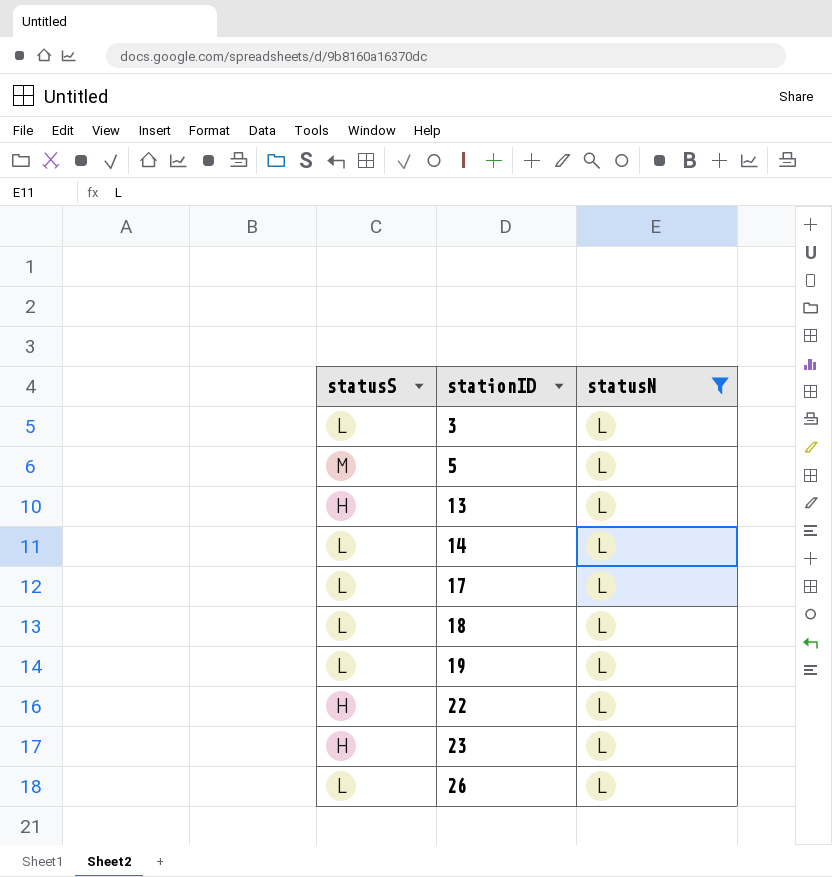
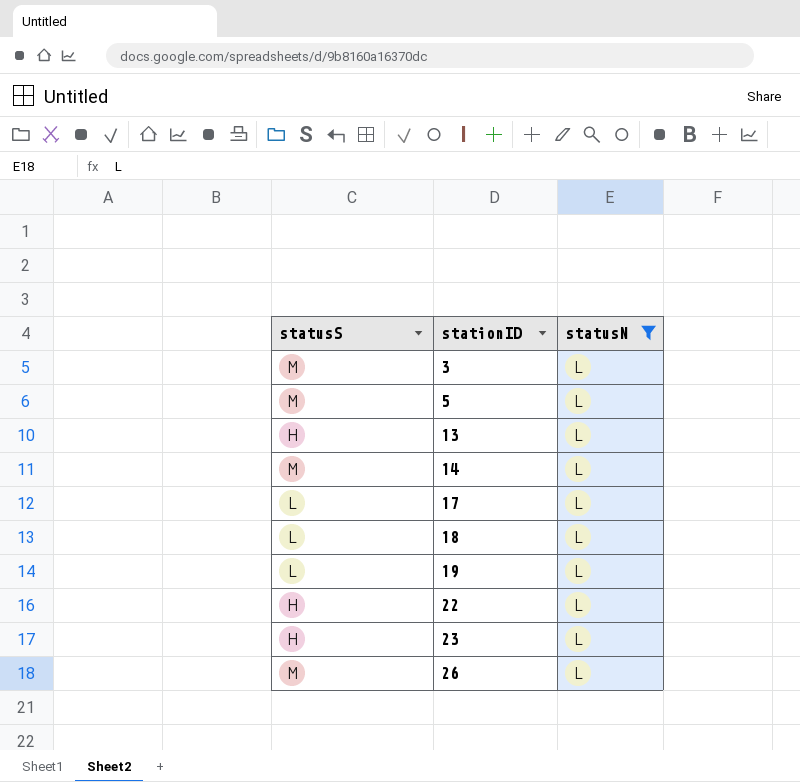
3 | statusS: L -> M
14 | statusS: L -> M
26 | statusS: L -> M

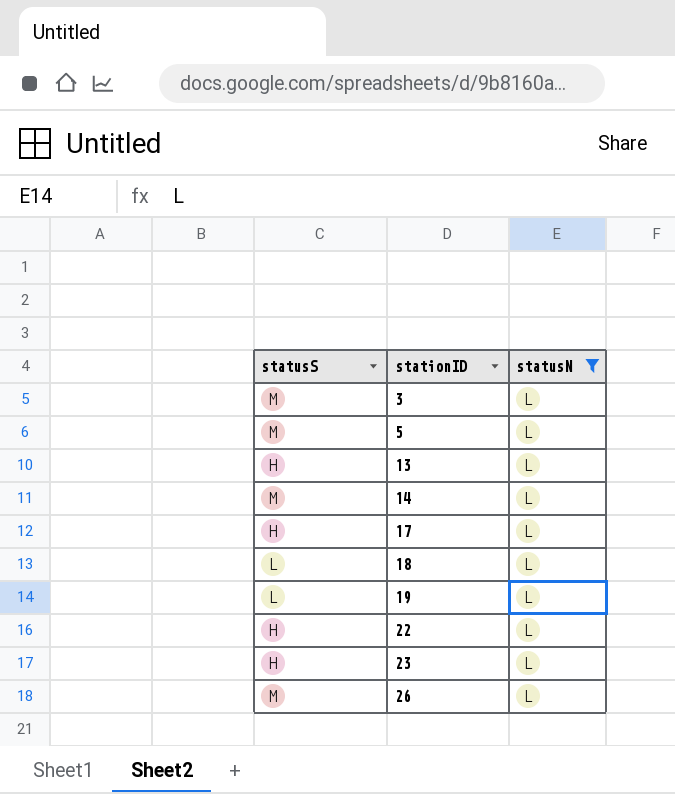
17 | statusS: L -> H

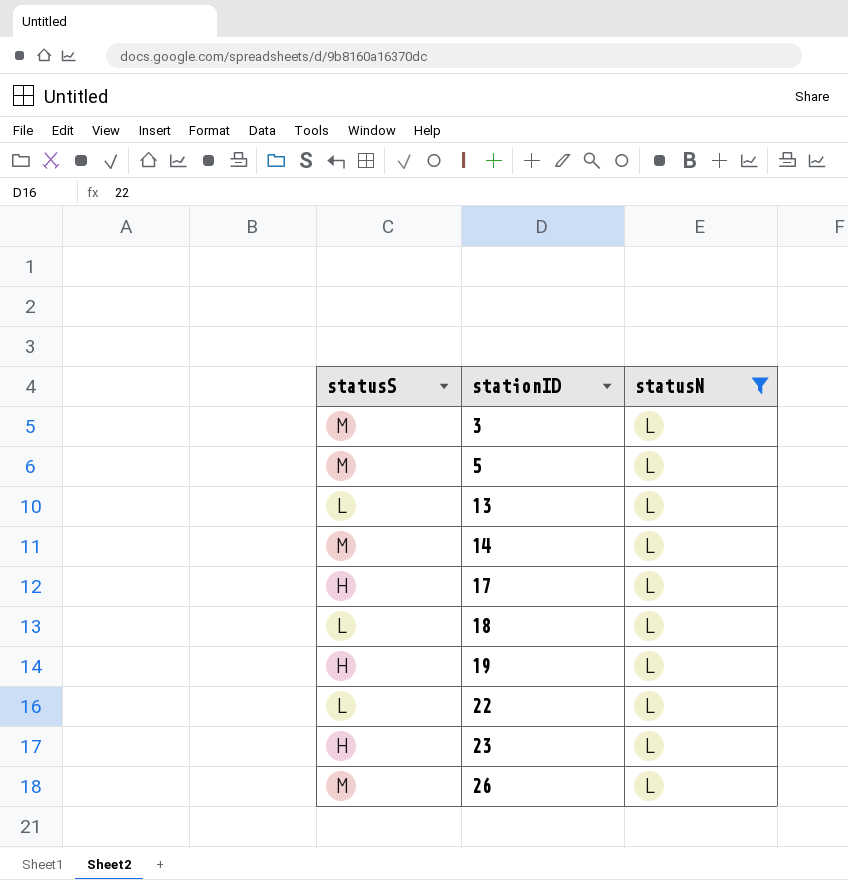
13 | statusS: H -> L
19 | statusS: L -> H
22 | statusS: H -> L

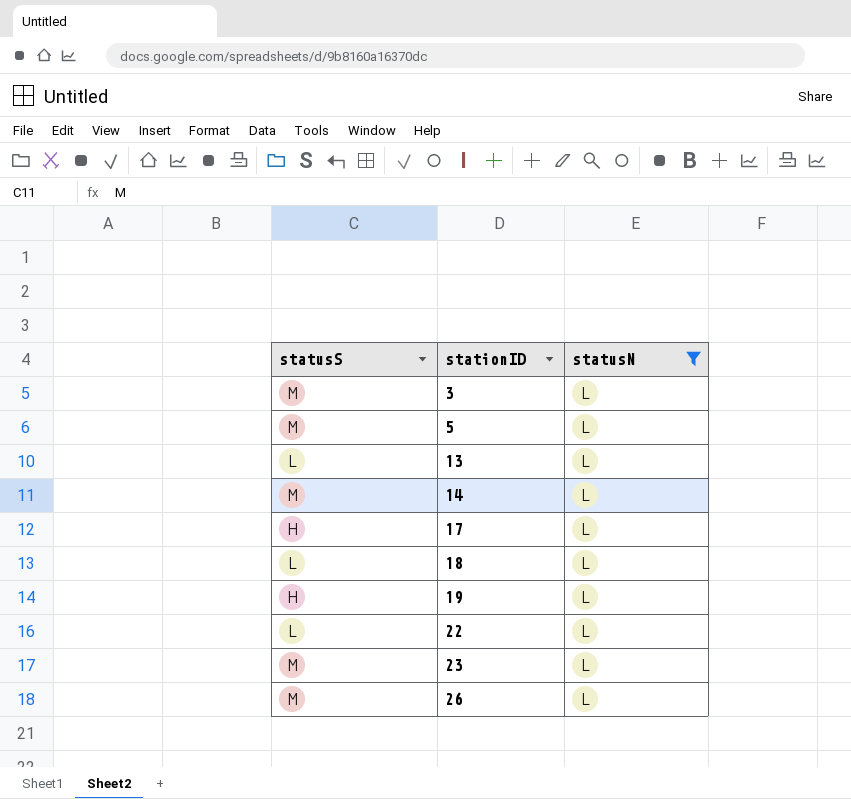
23 | statusS: H -> M

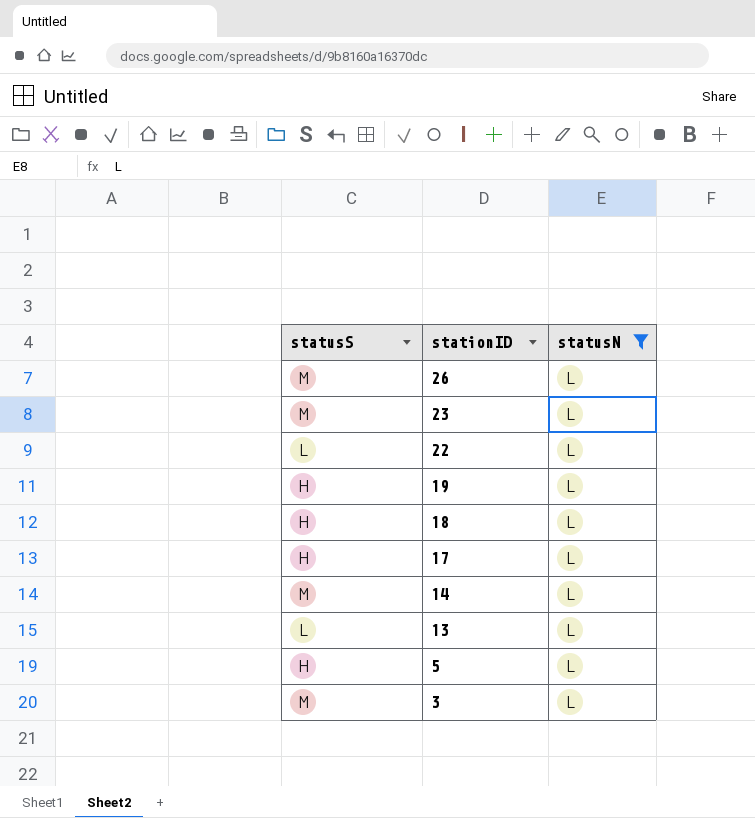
row order: stationID ascending -> stationID descending
18 | statusS: L -> H
5 | statusS: M -> H

